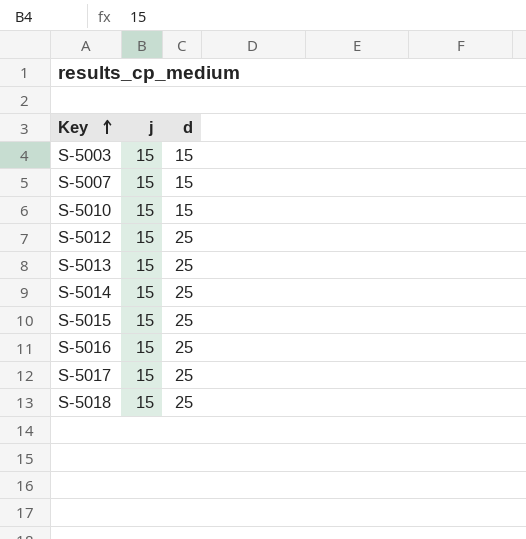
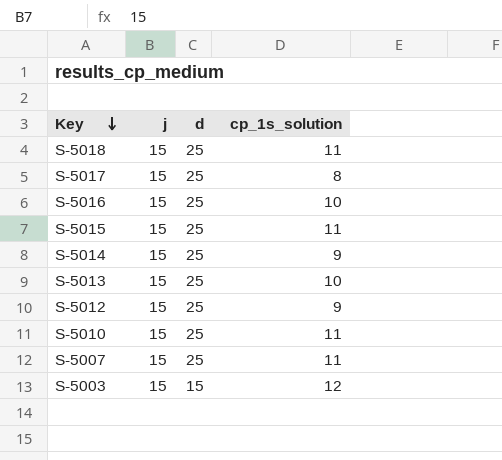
row order: Key ascending -> Key descending
column cp_1s_solution | position: none -> 4
S-5010 | d: 15 -> 25
S-5007 | d: 15 -> 25

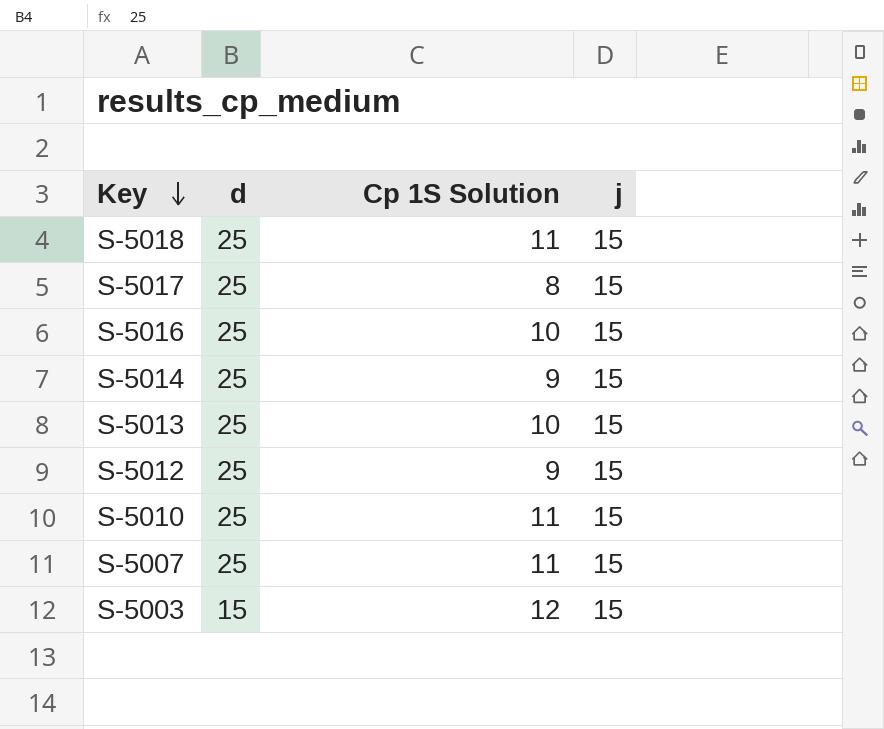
column name: cp_1s_solution -> Cp 1S Solution
column j | position: 2 -> 4
row S-5015: 15 | 25 | 11 -> none

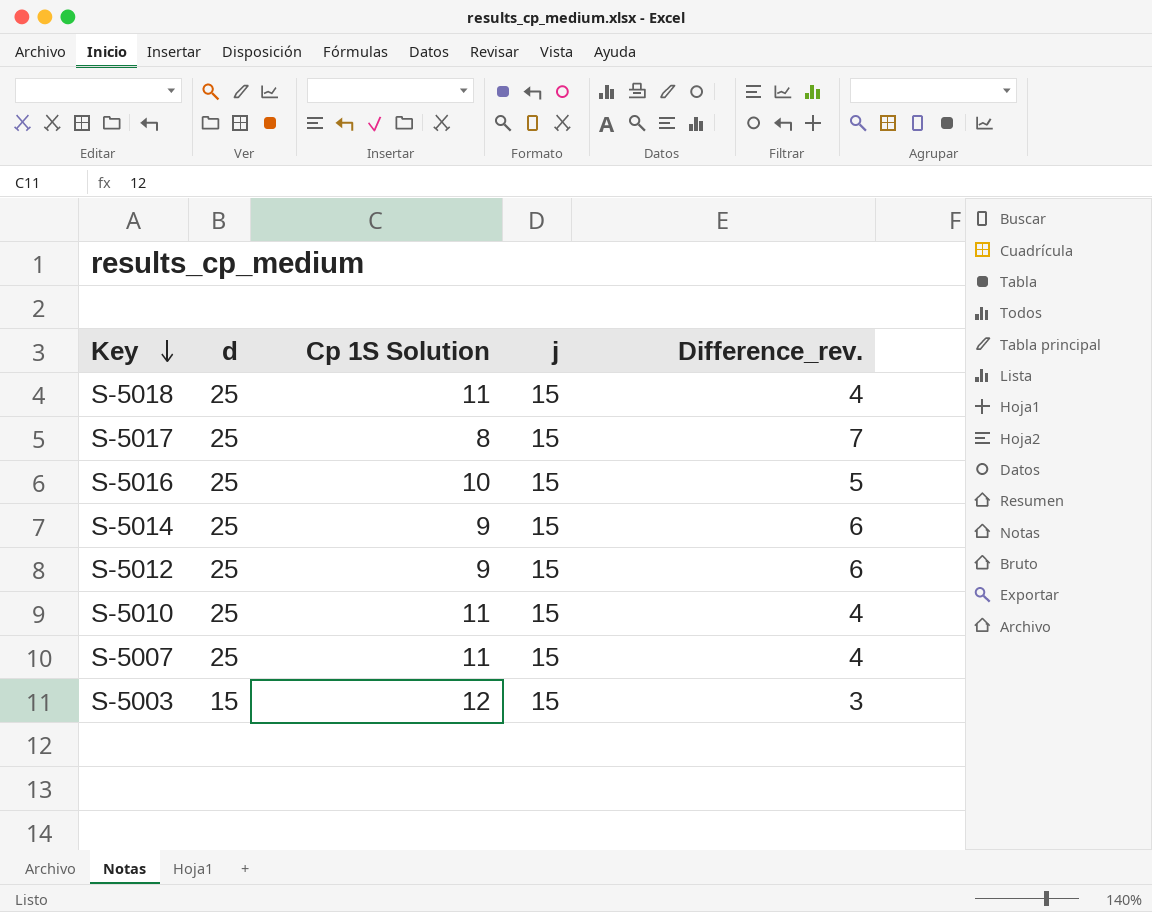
column Difference_rev. | formula: none -> [j] - [Cp 1S Solution]
row S-5013: 25 | 10 | 15 -> none

